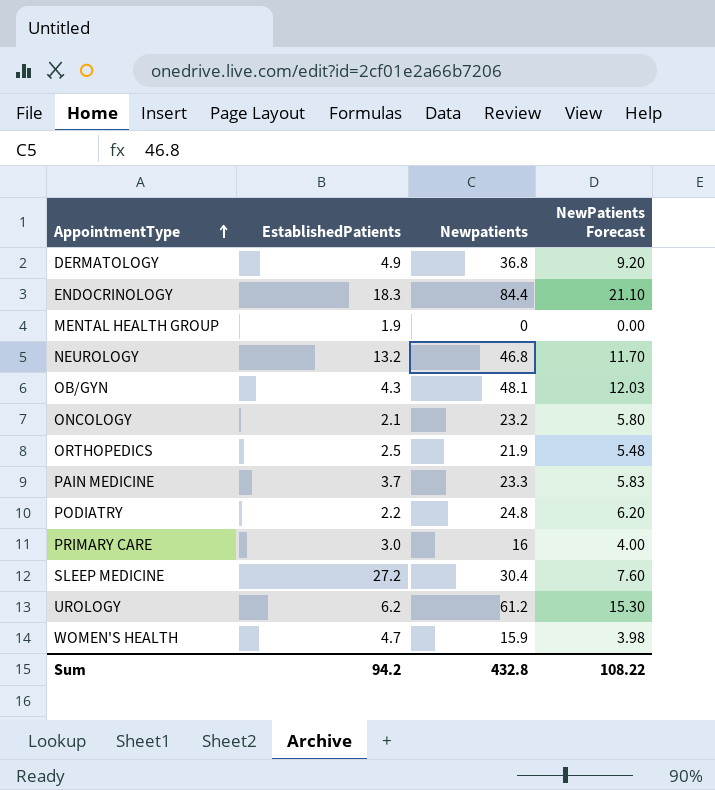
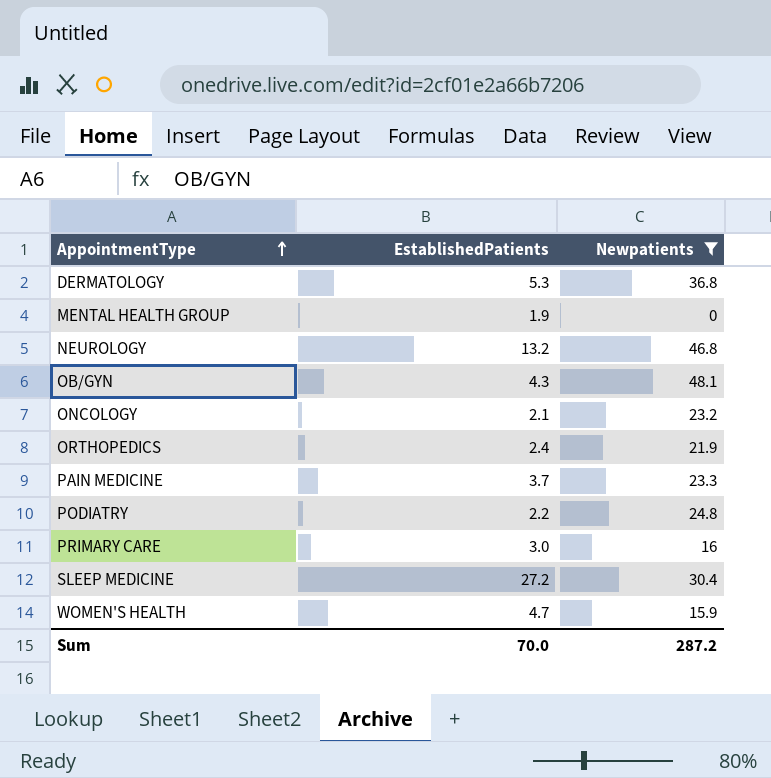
filter: none -> Newpatients <= 48.1
column NewPatients Forecast | formula: [Newpatients] * 0.25 -> none
DERMATOLOGY | EstablishedPatients: 4.9 -> 5.3
ORTHOPEDICS | EstablishedPatients: 2.5 -> 2.4
Sum | EstablishedPatients: 94.2 -> 70.0
Sum | Newpatients: 432.8 -> 287.2

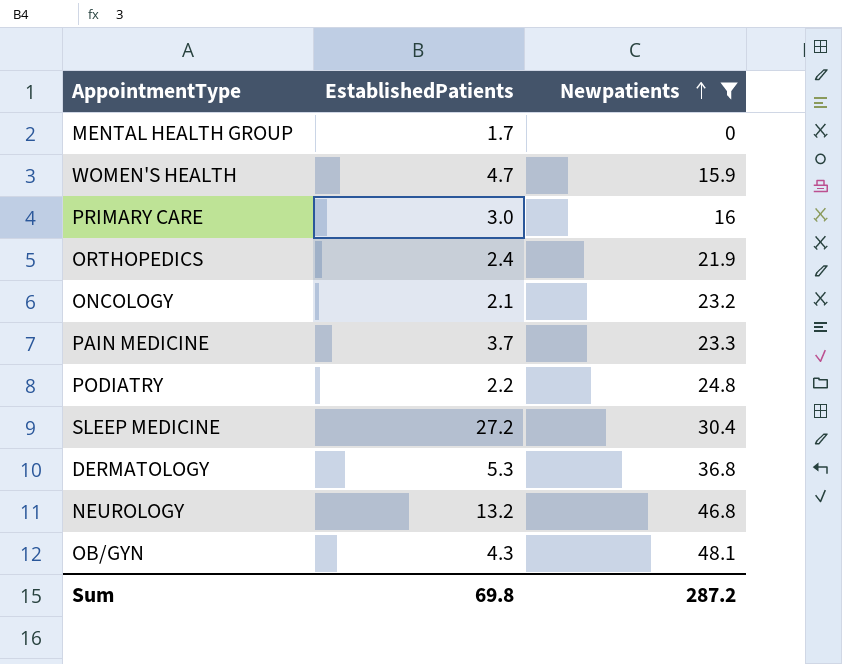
row order: AppointmentType ascending -> Newpatients ascending
MENTAL HEALTH GROUP | EstablishedPatients: 1.9 -> 1.7
Sum | EstablishedPatients: 70.0 -> 69.8

